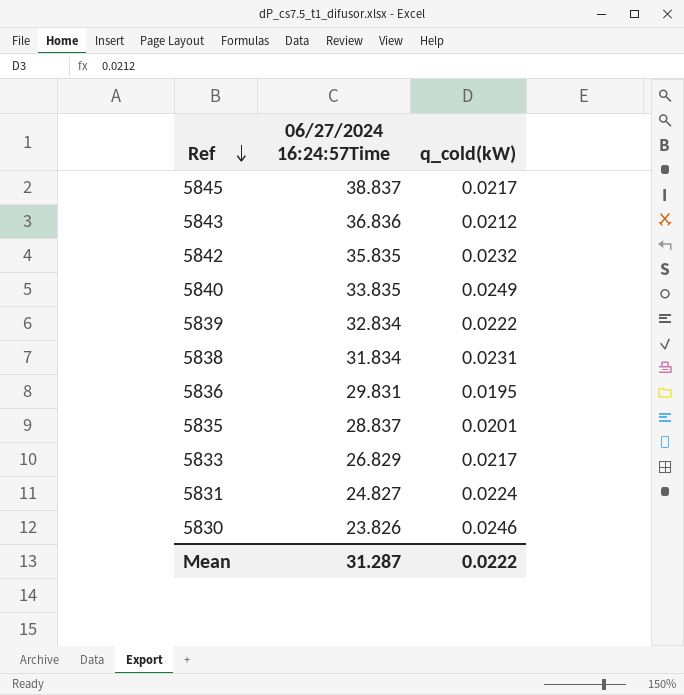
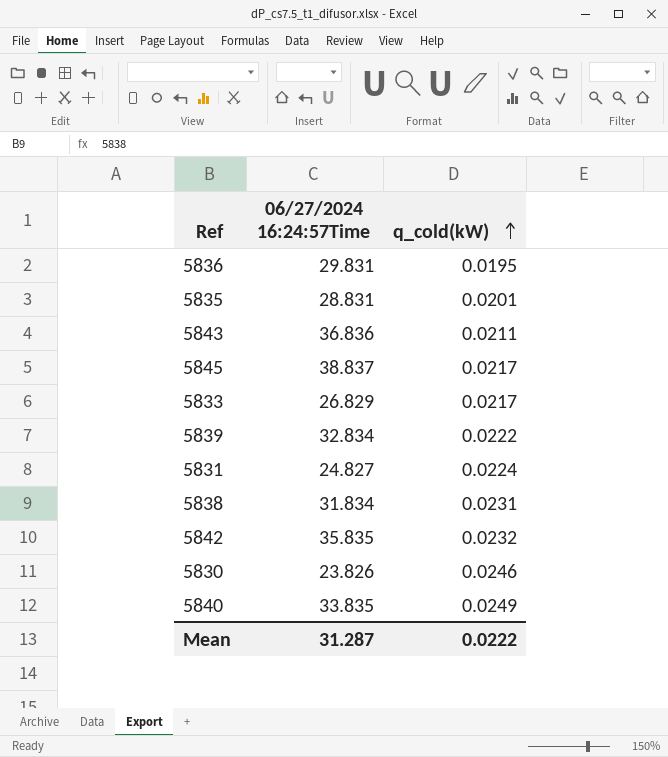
row order: Ref descending -> q_cold(kW) ascending
5835 | 06/27/2024 16:24:57Time: 28.837 -> 28.831
5843 | q_cold(kW): 0.0212 -> 0.0211

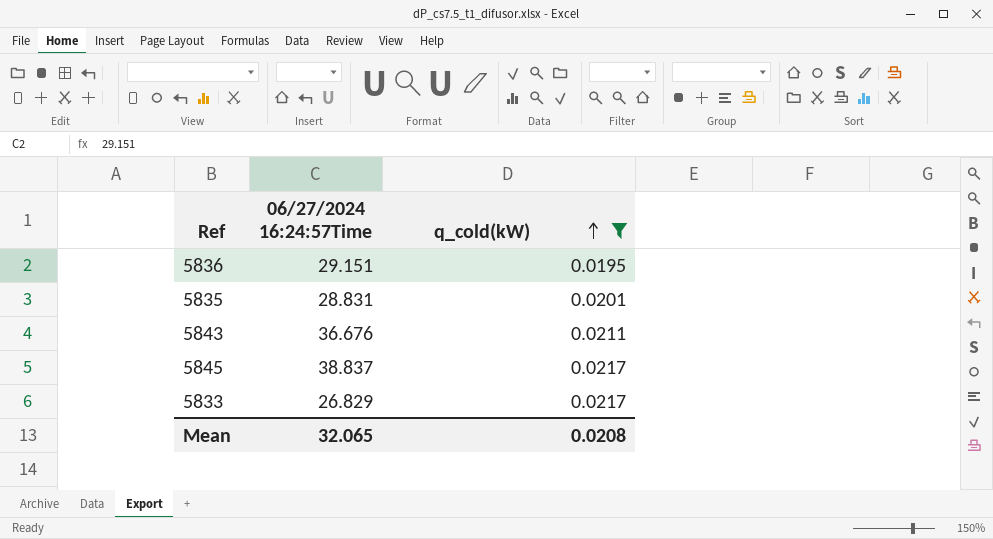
filter: none -> q_cold(kW) <= 0.0217
5836 | 06/27/2024 16:24:57Time: 29.831 -> 29.151
5843 | 06/27/2024 16:24:57Time: 36.836 -> 36.676
Mean | 06/27/2024 16:24:57Time: 31.287 -> 32.065
Mean | q_cold(kW): 0.0222 -> 0.0208

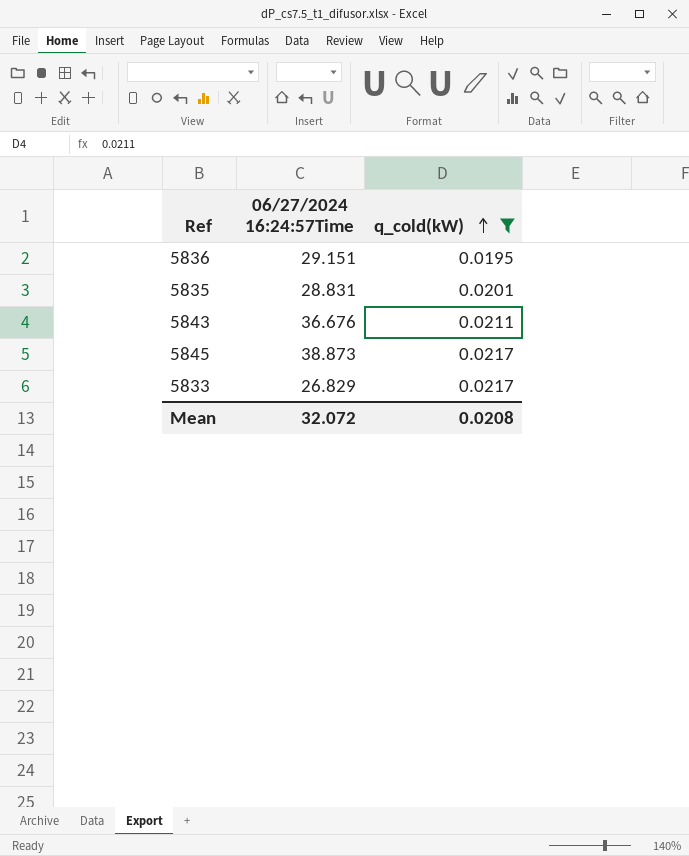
5845 | 06/27/2024 16:24:57Time: 38.837 -> 38.873
Mean | 06/27/2024 16:24:57Time: 32.065 -> 32.072

